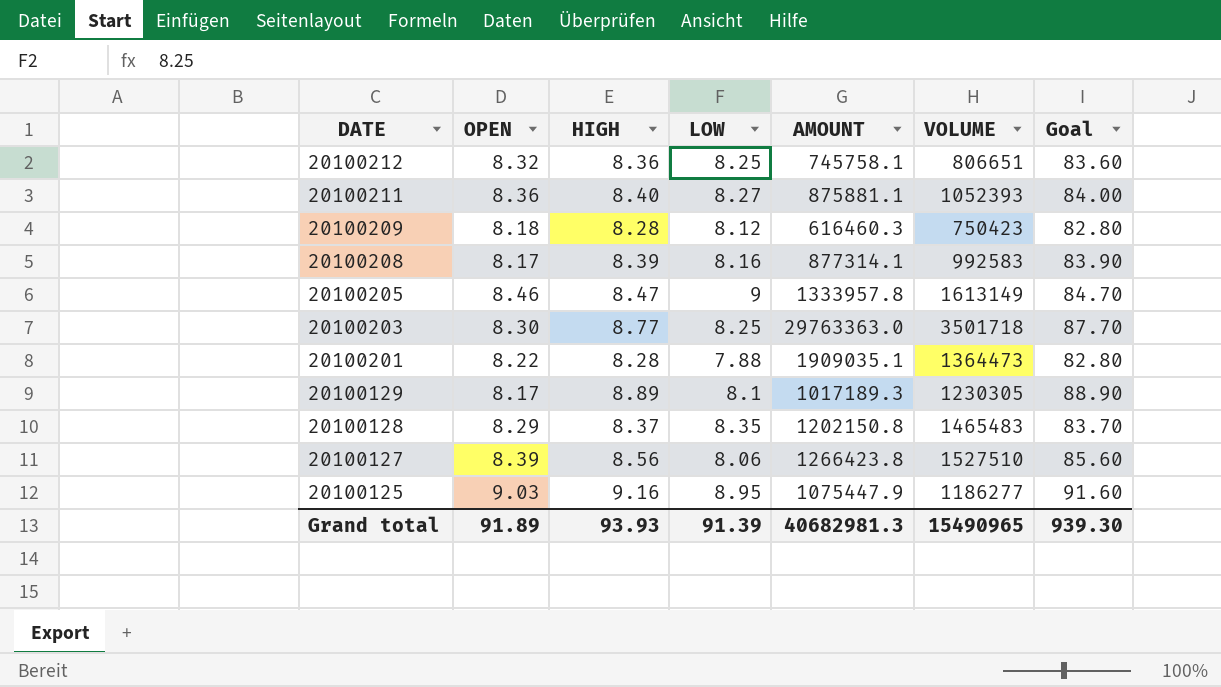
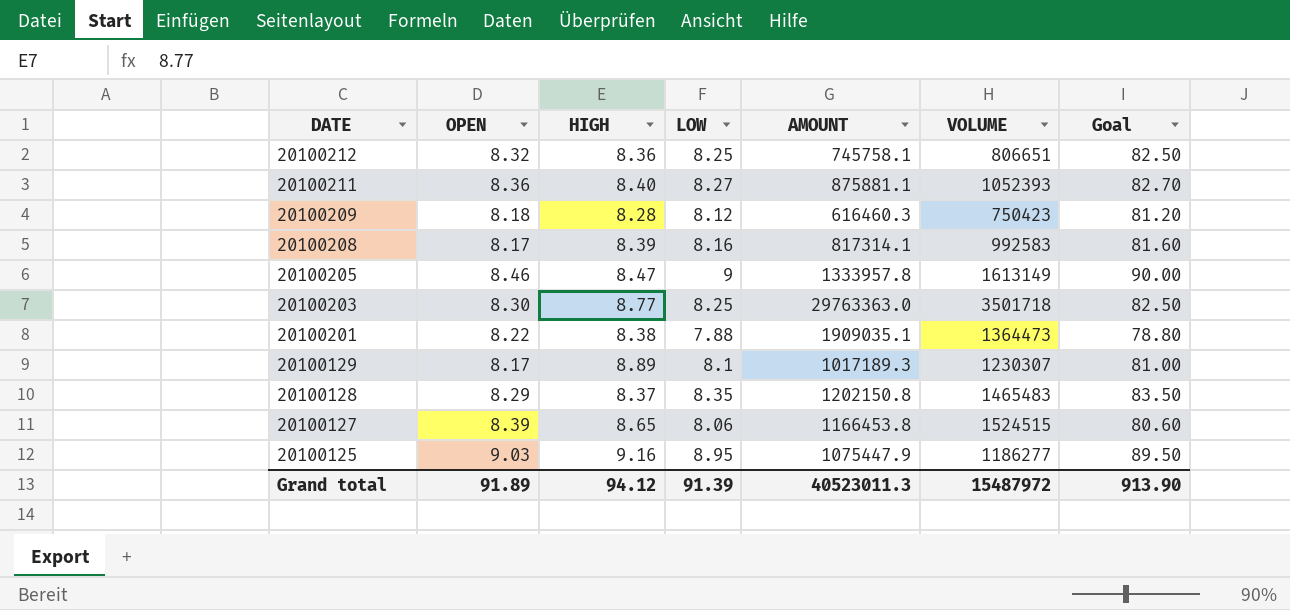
column Goal | formula: [HIGH] * 10 -> [LOW] * 10
20100208 | AMOUNT: 877314.1 -> 817314.1
20100201 | HIGH: 8.28 -> 8.38
20100129 | VOLUME: 1230305 -> 1230307
20100127 | HIGH: 8.56 -> 8.65
20100127 | AMOUNT: 1266423.8 -> 1166453.8
20100127 | VOLUME: 1527510 -> 1524515
Grand total | HIGH: 93.93 -> 94.12
Grand total | AMOUNT: 40682981.3 -> 40523011.3
Grand total | VOLUME: 15490965 -> 15487972
Grand total | Goal: 939.30 -> 913.90

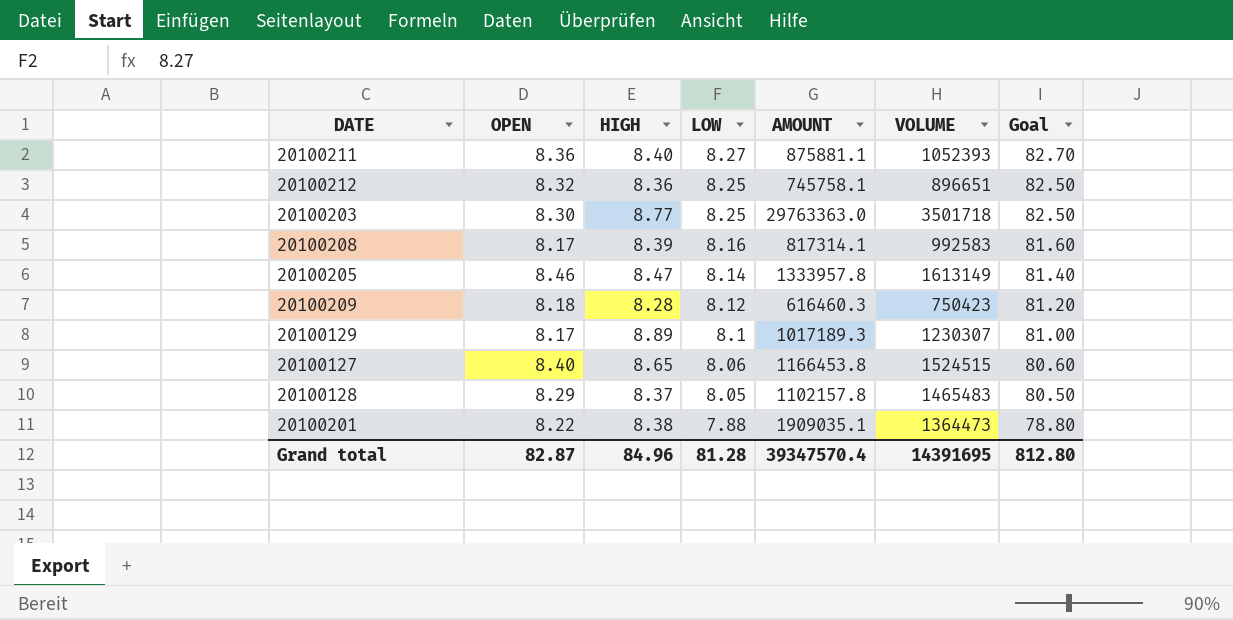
row order: DATE descending -> LOW descending
row 20100125: 9.03 | 9.16 | 8.95 | 1075447.9 | 1186277 | 89.50 -> none
20100212 | VOLUME: 806651 -> 896651
20100205 | LOW: 9 -> 8.14
20100205 | Goal: 90.00 -> 81.40
20100127 | OPEN: 8.39 -> 8.40
20100128 | LOW: 8.35 -> 8.05
20100128 | AMOUNT: 1202150.8 -> 1102157.8
20100128 | Goal: 83.50 -> 80.50
Grand total | OPEN: 91.89 -> 82.87
Grand total | HIGH: 94.12 -> 84.96
Grand total | LOW: 91.39 -> 81.28
Grand total | AMOUNT: 40523011.3 -> 39347570.4
Grand total | VOLUME: 15487972 -> 14391695
Grand total | Goal: 913.90 -> 812.80

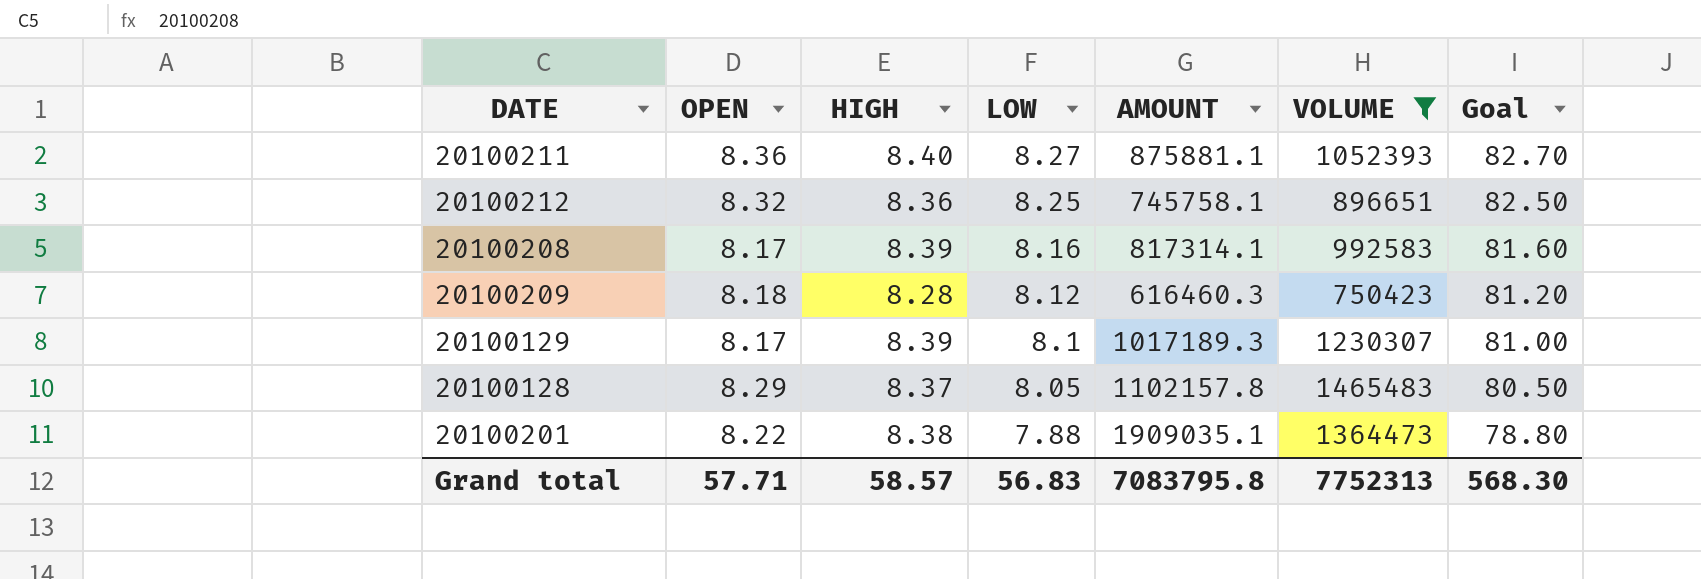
filter: none -> VOLUME <= 1465483
20100129 | HIGH: 8.89 -> 8.39
Grand total | OPEN: 82.87 -> 57.71
Grand total | HIGH: 84.96 -> 58.57
Grand total | LOW: 81.28 -> 56.83
Grand total | AMOUNT: 39347570.4 -> 7083795.8
Grand total | VOLUME: 14391695 -> 7752313
Grand total | Goal: 812.80 -> 568.30

